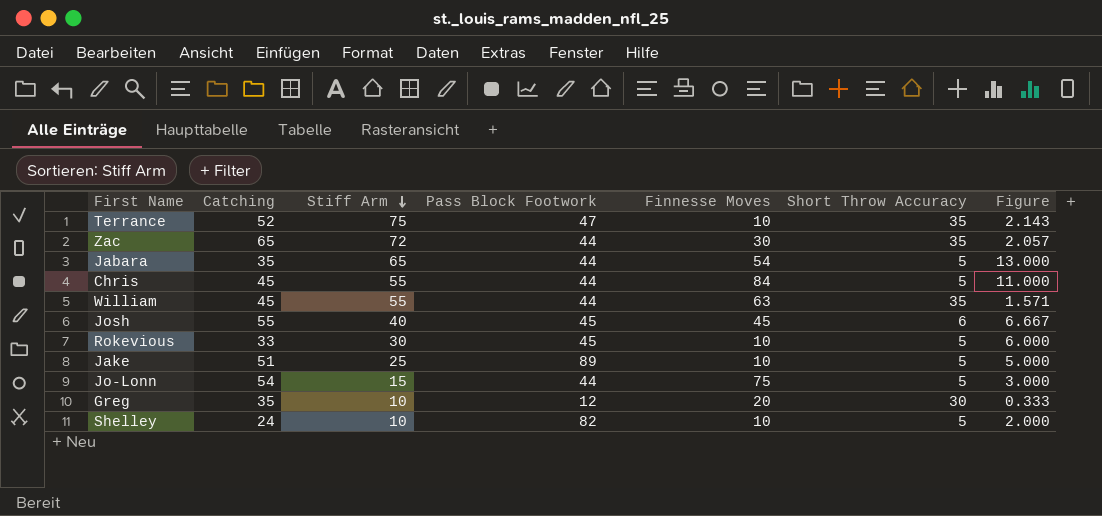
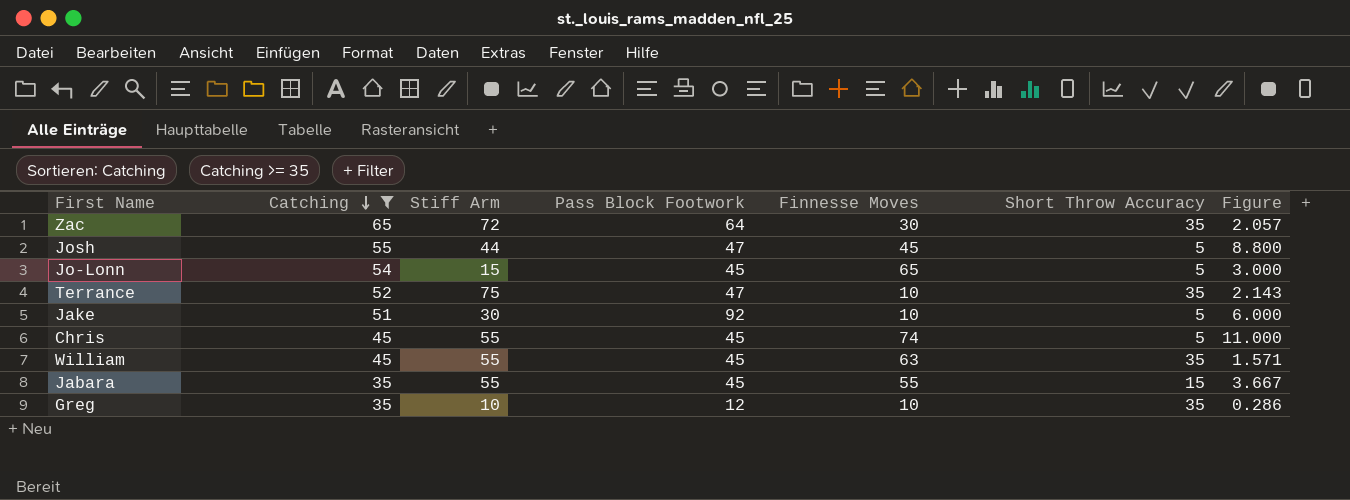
filter: none -> Catching >= 35
row order: Stiff Arm descending -> Catching descending
Zac | Pass Block Footwork: 44 -> 64
Josh | Stiff Arm: 40 -> 44
Josh | Pass Block Footwork: 45 -> 47
Josh | Short Throw Accuracy: 6 -> 5
Josh | Figure: 6.667 -> 8.800
Jo-Lonn | Pass Block Footwork: 44 -> 45
Jo-Lonn | Finnesse Moves: 75 -> 65
Jake | Stiff Arm: 25 -> 30
Jake | Pass Block Footwork: 89 -> 92
Jake | Figure: 5.000 -> 6.000
Chris | Pass Block Footwork: 44 -> 45
Chris | Finnesse Moves: 84 -> 74
William | Pass Block Footwork: 44 -> 45
Jabara | Stiff Arm: 65 -> 55
Jabara | Pass Block Footwork: 44 -> 45
Jabara | Finnesse Moves: 54 -> 55
Jabara | Short Throw Accuracy: 5 -> 15
Jabara | Figure: 13.000 -> 3.667
Greg | Finnesse Moves: 20 -> 10
Greg | Short Throw Accuracy: 30 -> 35
Greg | Figure: 0.333 -> 0.286

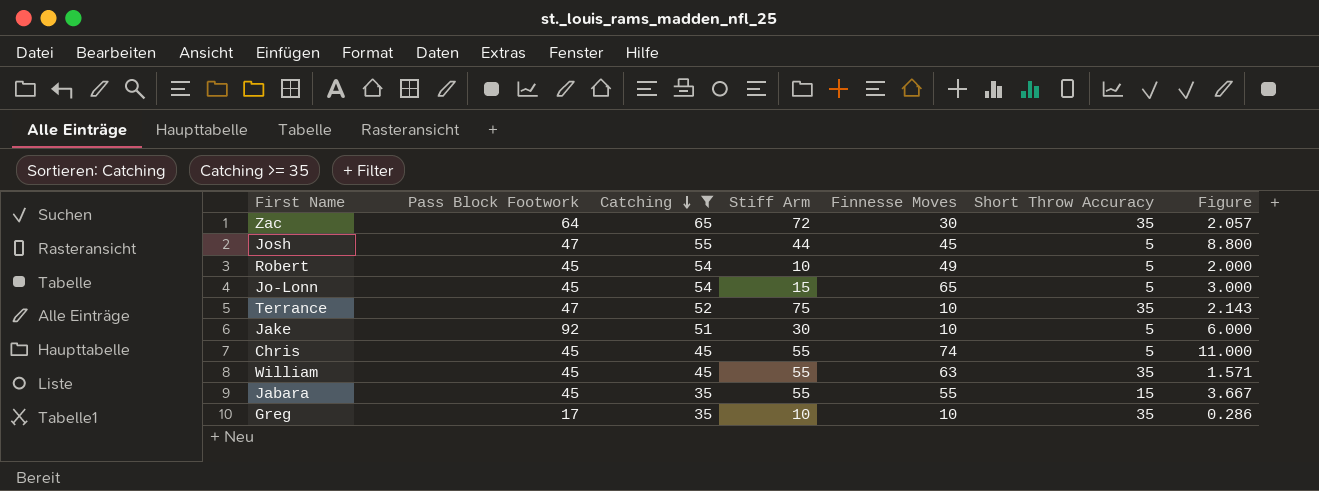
column Pass Block Footwork | position: 4 -> 2
row Robert: none -> 45 | 54 | 10 | 49 | 5 | 2.000
Greg | Pass Block Footwork: 12 -> 17

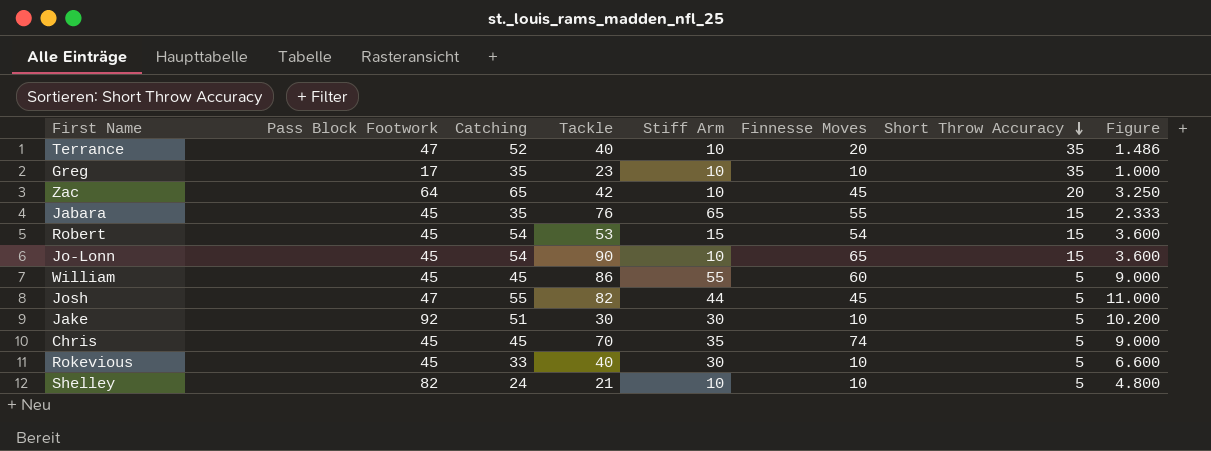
filter: Catching >= 35 -> none
row order: Catching descending -> Short Throw Accuracy descending
column Tackle | position: none -> 4
column Figure | formula: [Stiff Arm] / [Short Throw Accuracy] -> [Catching] / [Short Throw Accuracy]
Terrance | Stiff Arm: 75 -> 10
Terrance | Finnesse Moves: 10 -> 20
Zac | Stiff Arm: 72 -> 10
Zac | Finnesse Moves: 30 -> 45
Zac | Short Throw Accuracy: 35 -> 20
Jabara | Stiff Arm: 55 -> 65
Robert | Stiff Arm: 10 -> 15
Robert | Finnesse Moves: 49 -> 54
Robert | Short Throw Accuracy: 5 -> 15
Jo-Lonn | Stiff Arm: 15 -> 10
Jo-Lonn | Short Throw Accuracy: 5 -> 15
William | Finnesse Moves: 63 -> 60
William | Short Throw Accuracy: 35 -> 5
Chris | Stiff Arm: 55 -> 35

